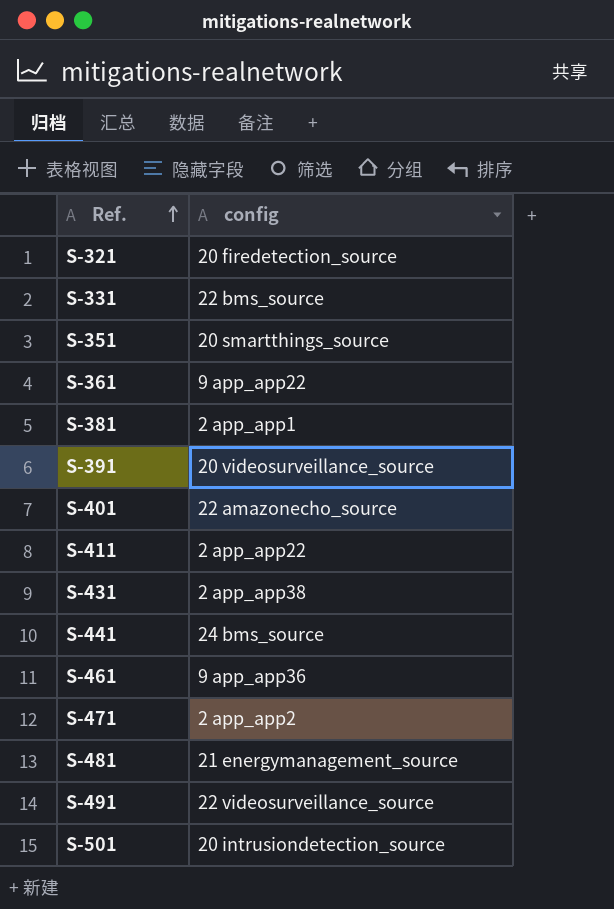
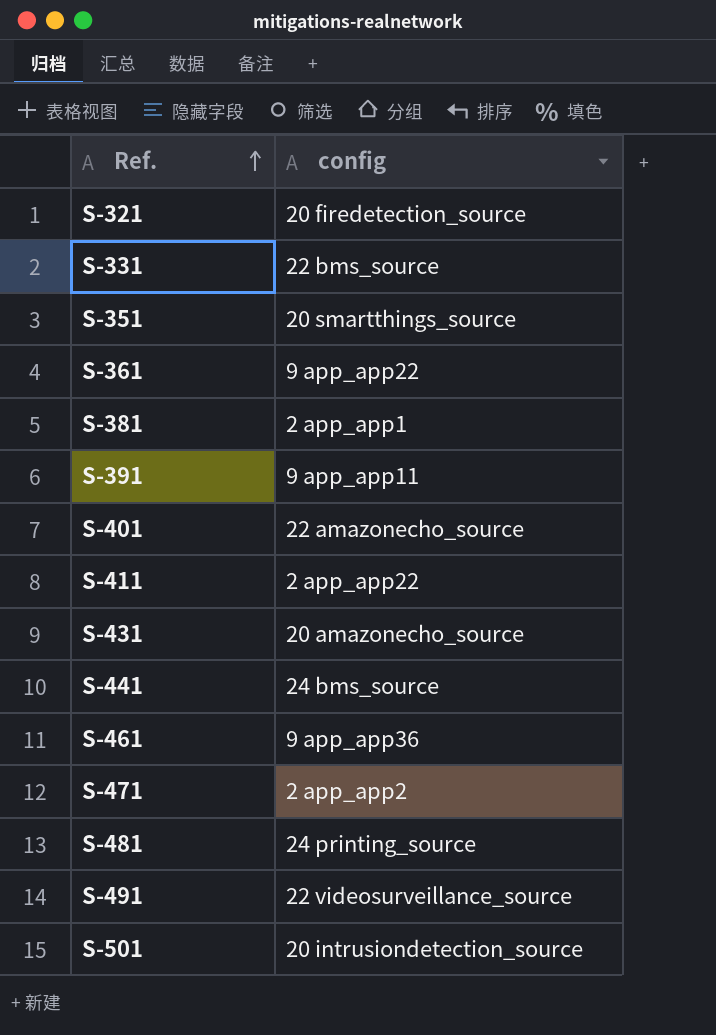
S-391 | config: 20 videosurveillance_source -> 9 app_app11
S-431 | config: 2 app_app38 -> 20 amazonecho_source
S-481 | config: 21 energymanagement_source -> 24 printing_source

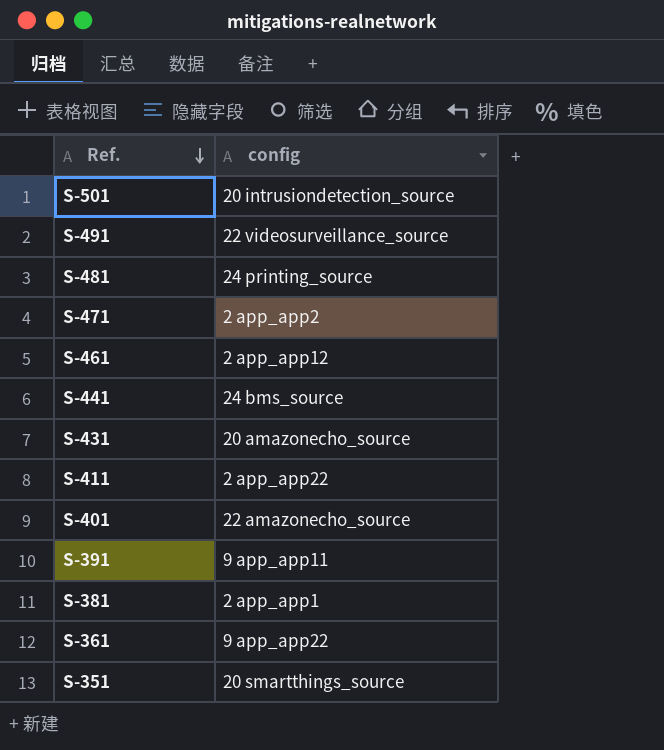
row order: Ref. ascending -> Ref. descending
row S-321: 20 firedetection_source -> none
row S-331: 22 bms_source -> none
S-461 | config: 9 app_app36 -> 2 app_app12

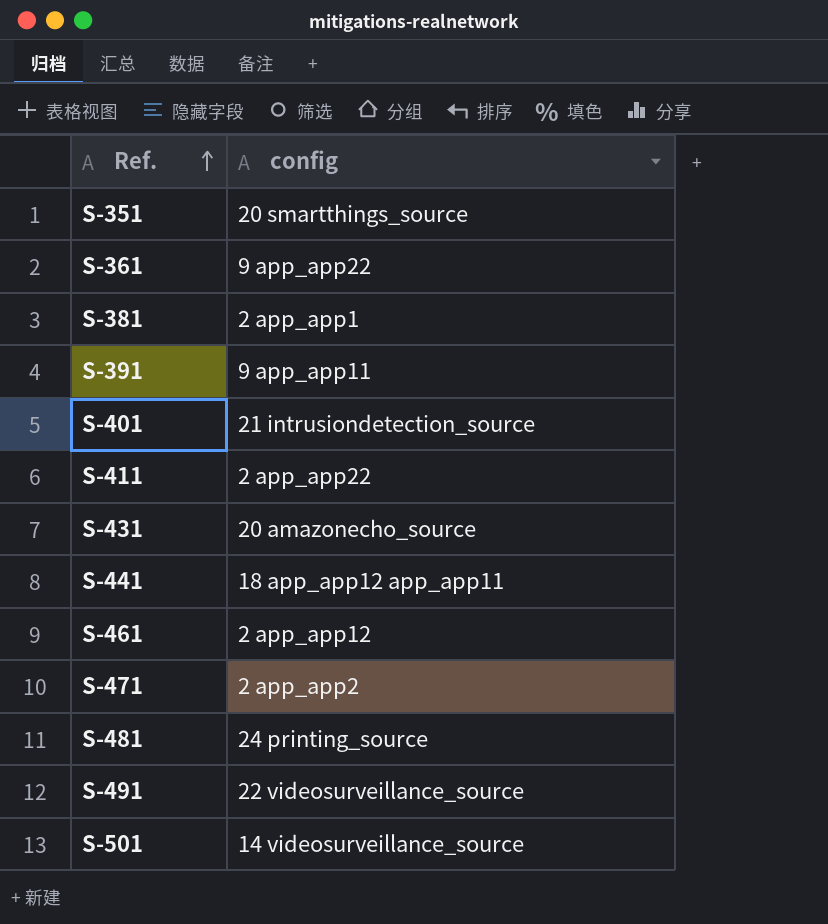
row order: Ref. descending -> Ref. ascending
S-401 | config: 22 amazonecho_source -> 21 intrusiondetection_source
S-441 | config: 24 bms_source -> 18 app_app12 app_app11
S-501 | config: 20 intrusiondetection_source -> 14 videosurveillance_source

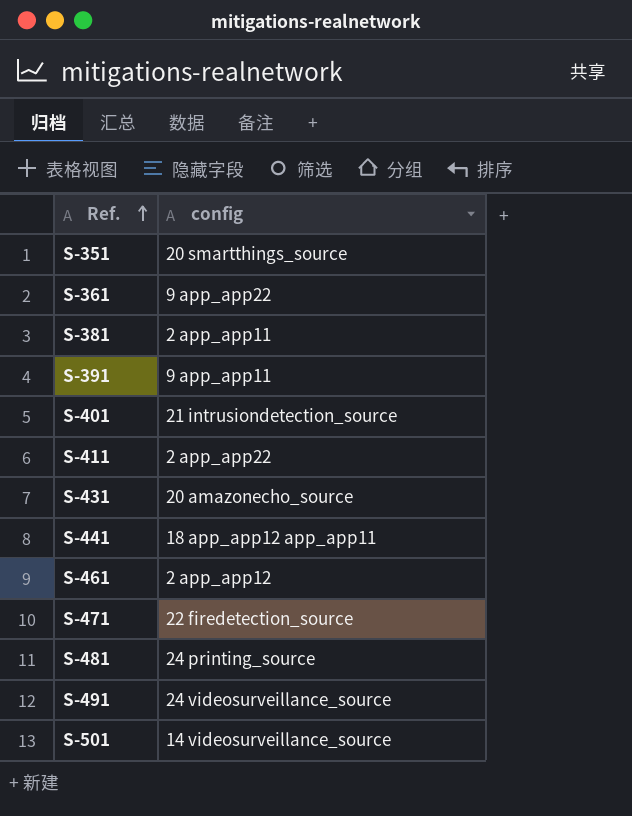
S-381 | config: 2 app_app1 -> 2 app_app11
S-471 | config: 2 app_app2 -> 22 firedetection_source
S-491 | config: 22 videosurveillance_source -> 24 videosurveillance_source

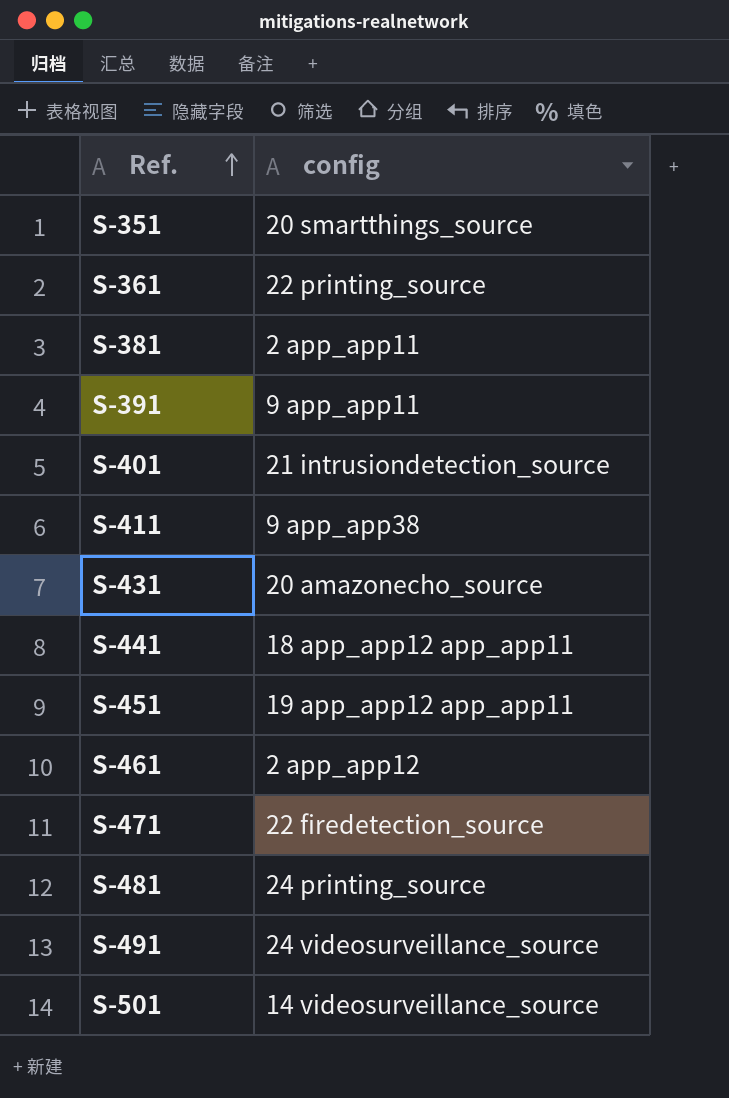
S-361 | config: 9 app_app22 -> 22 printing_source
S-411 | config: 2 app_app22 -> 9 app_app38
row S-451: none -> 19 app_app12 app_app11

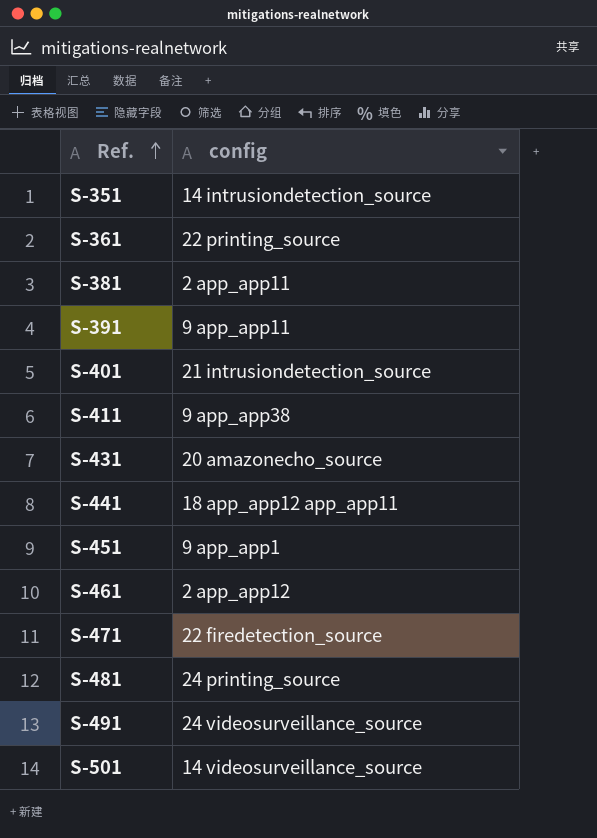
S-351 | config: 20 smartthings_source -> 14 intrusiondetection_source
S-451 | config: 19 app_app12 app_app11 -> 9 app_app1

